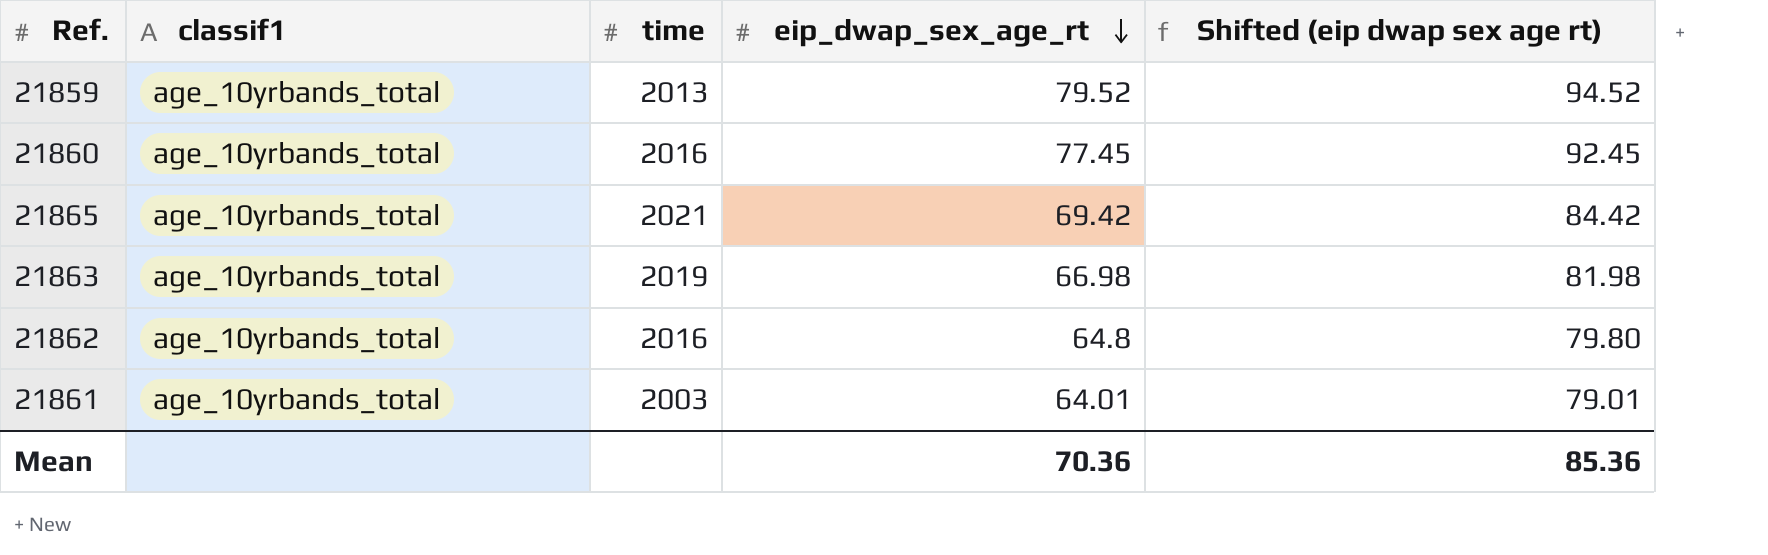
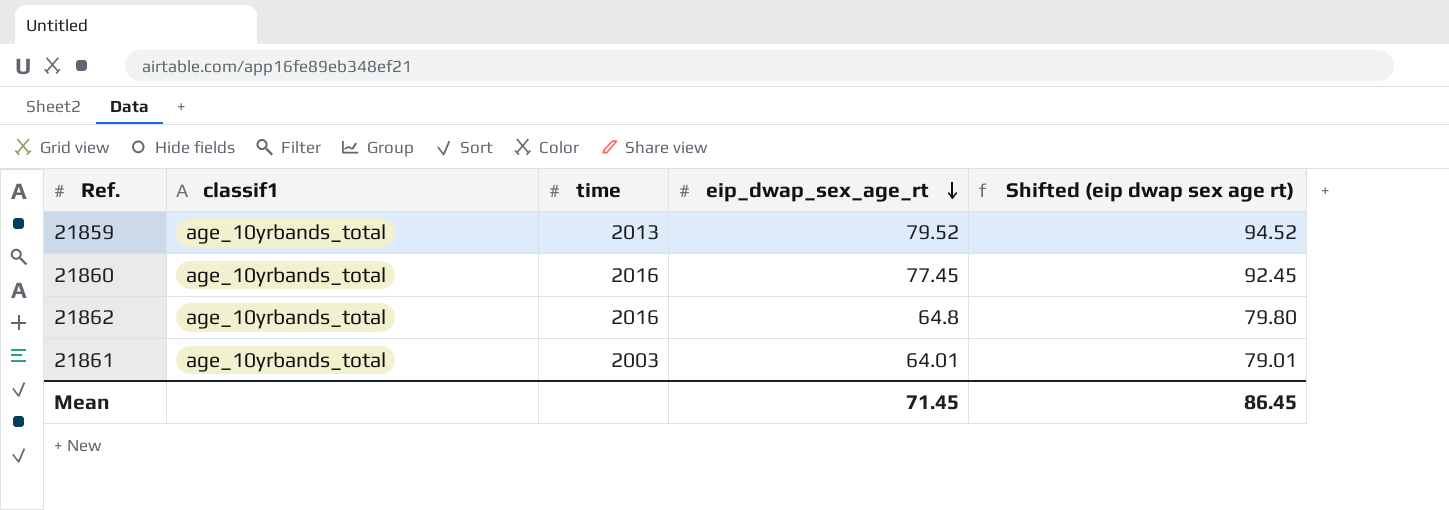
row 21865: age_10yrbands_total | 2021 | 69.42 | 84.42 -> none
row 21863: age_10yrbands_total | 2019 | 66.98 | 81.98 -> none
Mean | eip_dwap_sex_age_rt: 70.36 -> 71.45
Mean | Shifted (eip dwap sex age rt): 85.36 -> 86.45

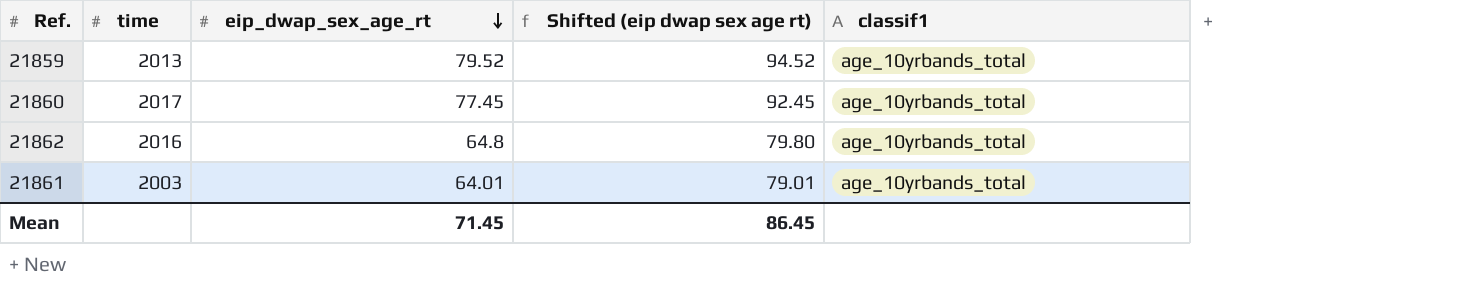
column classif1 | position: 2 -> 5
21860 | time: 2016 -> 2017

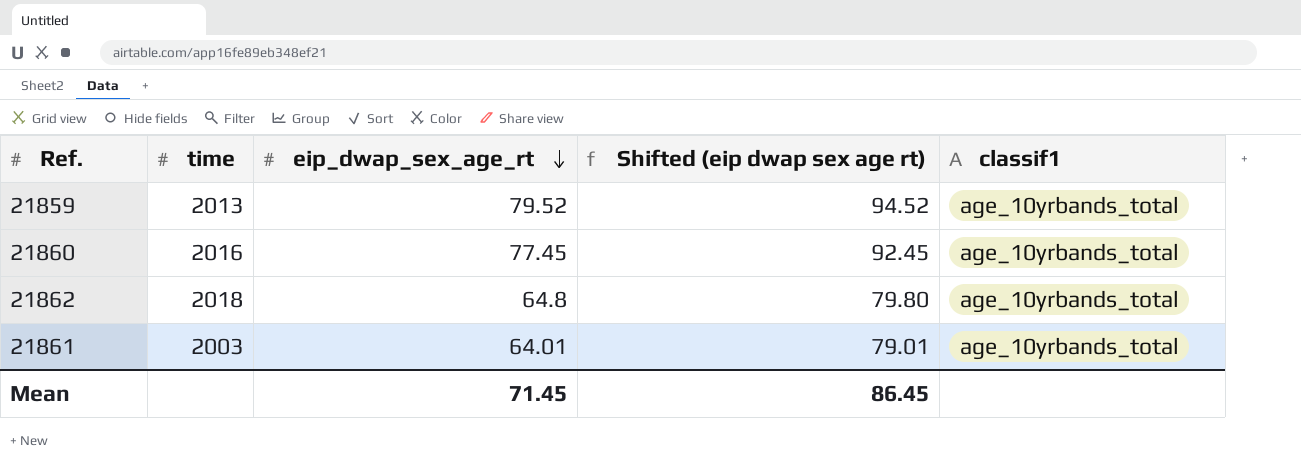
21860 | time: 2017 -> 2016
21862 | time: 2016 -> 2018

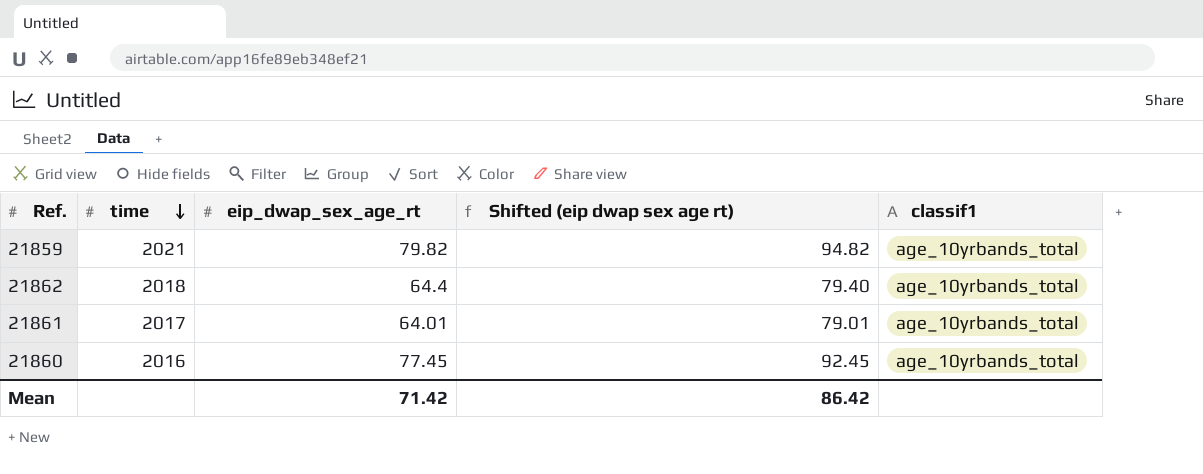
row order: eip_dwap_sex_age_rt descending -> time descending
21859 | time: 2013 -> 2021
21859 | eip_dwap_sex_age_rt: 79.52 -> 79.82
21859 | Shifted (eip dwap sex age rt): 94.52 -> 94.82
21862 | eip_dwap_sex_age_rt: 64.8 -> 64.4
21862 | Shifted (eip dwap sex age rt): 79.80 -> 79.40
21861 | time: 2003 -> 2017
Mean | eip_dwap_sex_age_rt: 71.45 -> 71.42
Mean | Shifted (eip dwap sex age rt): 86.45 -> 86.42

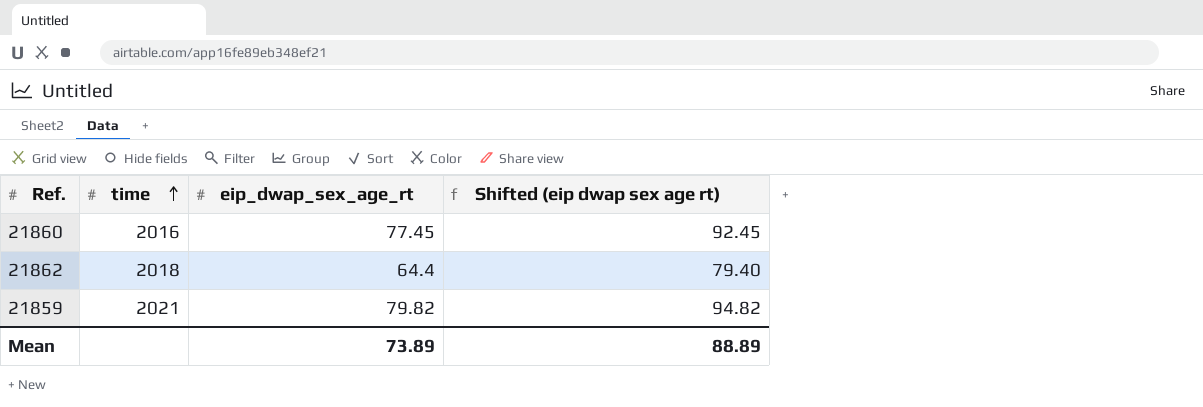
row order: time descending -> time ascending
column classif1 | position: 5 -> none
row 21861: 2017 | 64.01 | 79.01 | age_10yrbands_total -> none
Mean | eip_dwap_sex_age_rt: 71.42 -> 73.89
Mean | Shifted (eip dwap sex age rt): 86.42 -> 88.89

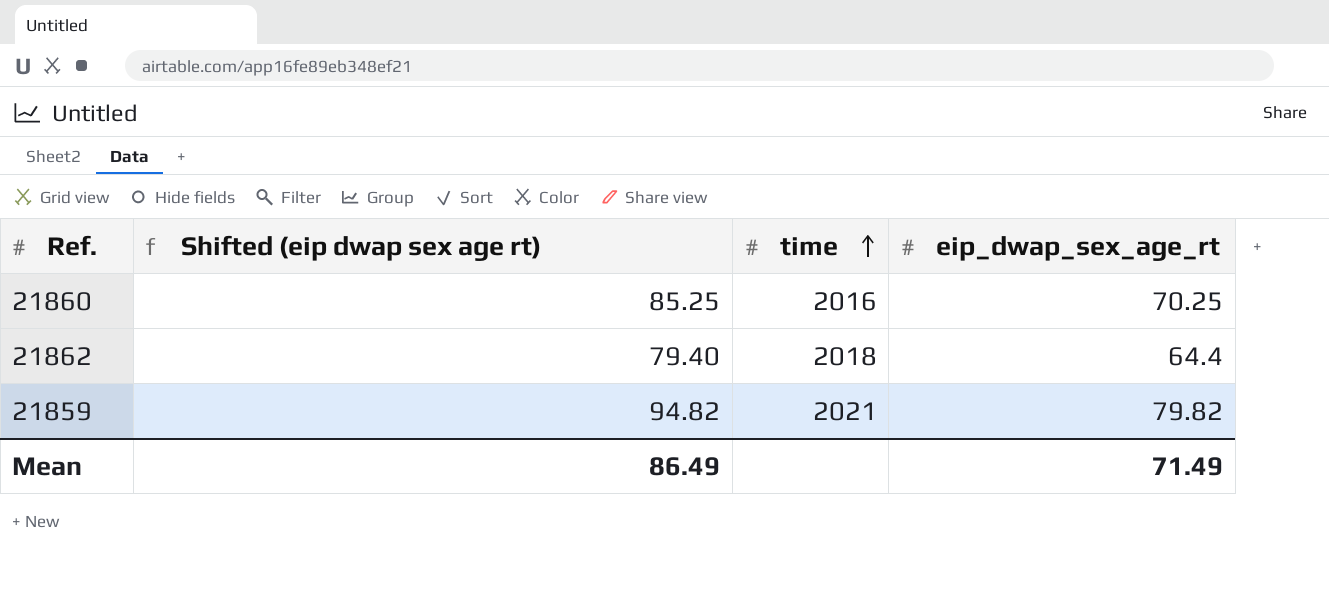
column Shifted (eip dwap sex age rt) | position: 4 -> 2
21860 | Shifted (eip dwap sex age rt): 92.45 -> 85.25
21860 | eip_dwap_sex_age_rt: 77.45 -> 70.25
Mean | Shifted (eip dwap sex age rt): 88.89 -> 86.49
Mean | eip_dwap_sex_age_rt: 73.89 -> 71.49

